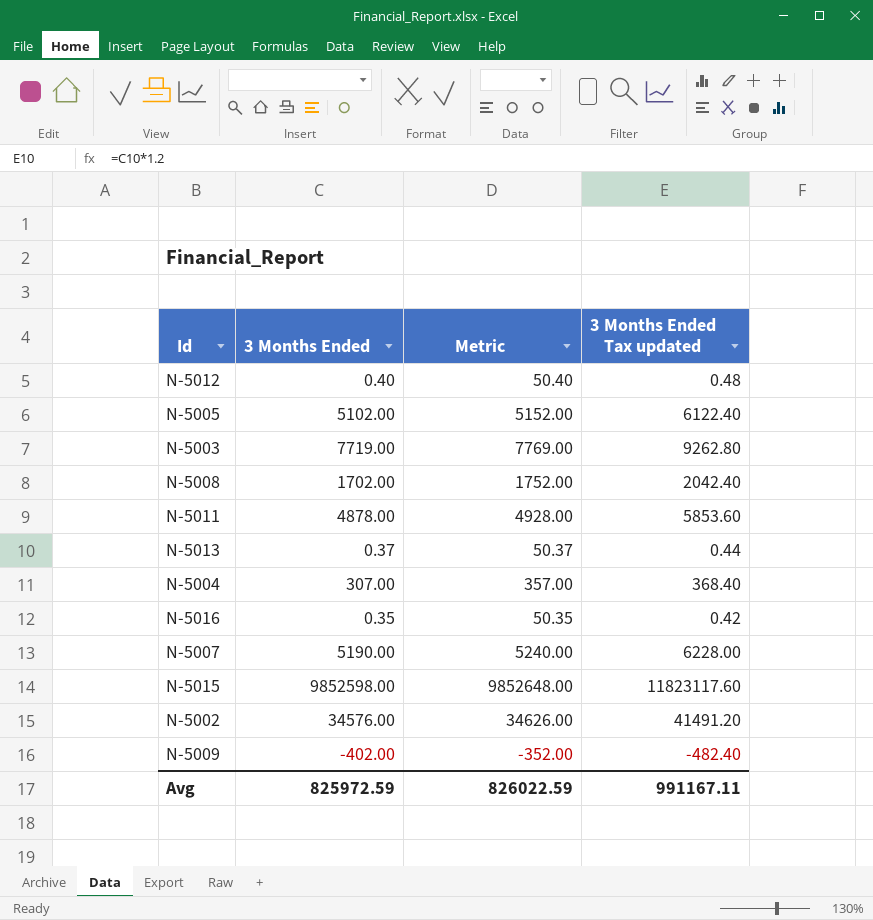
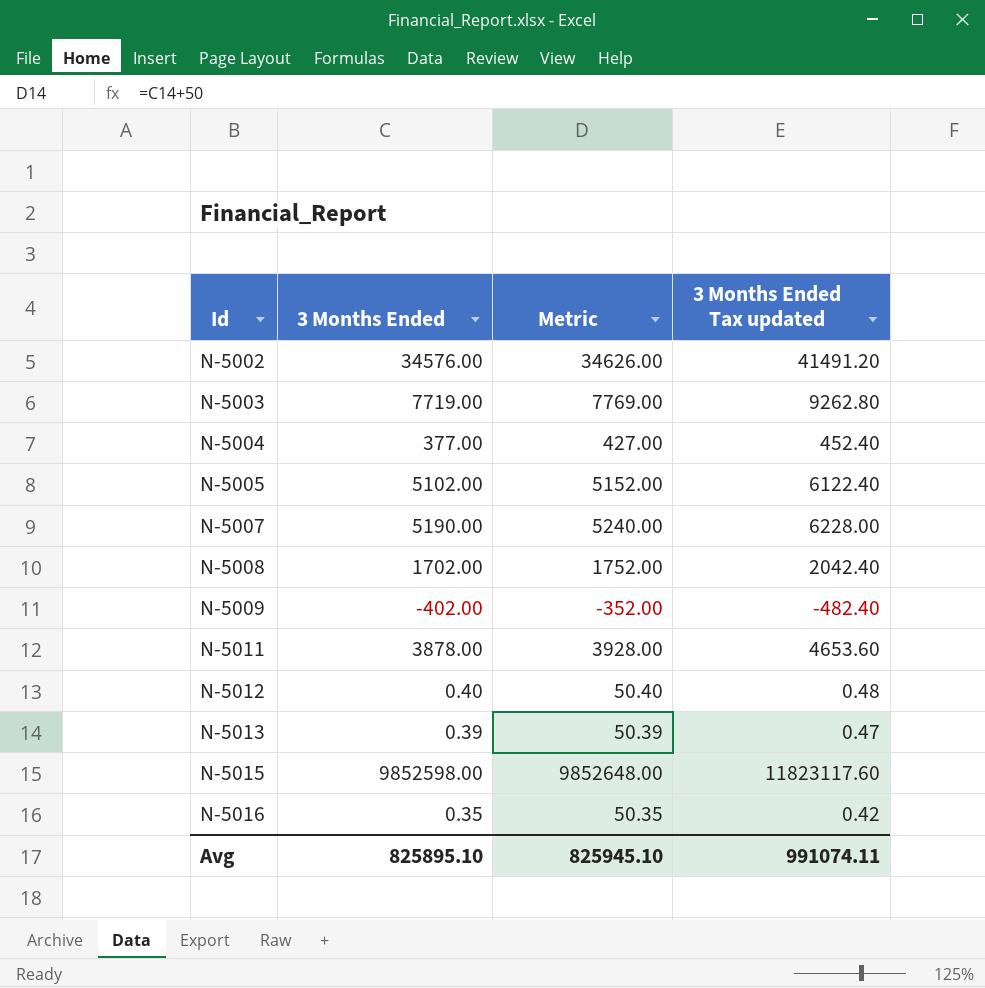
row order: none -> Id ascending
N-5004 | 3 Months Ended: 307.00 -> 377.00
N-5004 | Metric: 357.00 -> 427.00
N-5004 | 3 Months Ended Tax updated: 368.40 -> 452.40
N-5011 | 3 Months Ended: 4878.00 -> 3878.00
N-5011 | Metric: 4928.00 -> 3928.00
N-5011 | 3 Months Ended Tax updated: 5853.60 -> 4653.60
N-5013 | 3 Months Ended: 0.37 -> 0.39
N-5013 | Metric: 50.37 -> 50.39
N-5013 | 3 Months Ended Tax updated: 0.44 -> 0.47
Avg | 3 Months Ended: 825972.59 -> 825895.10
Avg | Metric: 826022.59 -> 825945.10
Avg | 3 Months Ended Tax updated: 991167.11 -> 991074.11

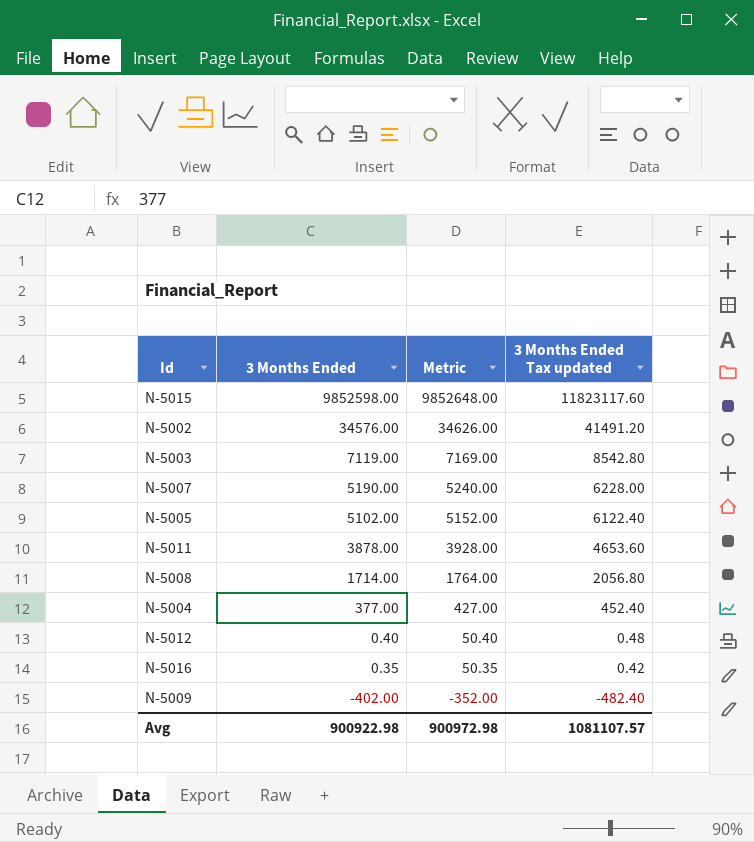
row order: Id ascending -> 3 Months Ended descending
row N-5013: 0.39 | 50.39 | 0.47 -> none
N-5003 | 3 Months Ended: 7719.00 -> 7119.00
N-5003 | Metric: 7769.00 -> 7169.00
N-5003 | 3 Months Ended Tax updated: 9262.80 -> 8542.80
N-5008 | 3 Months Ended: 1702.00 -> 1714.00
N-5008 | Metric: 1752.00 -> 1764.00
N-5008 | 3 Months Ended Tax updated: 2042.40 -> 2056.80
Avg | 3 Months Ended: 825895.10 -> 900922.98
Avg | Metric: 825945.10 -> 900972.98
Avg | 3 Months Ended Tax updated: 991074.11 -> 1081107.57

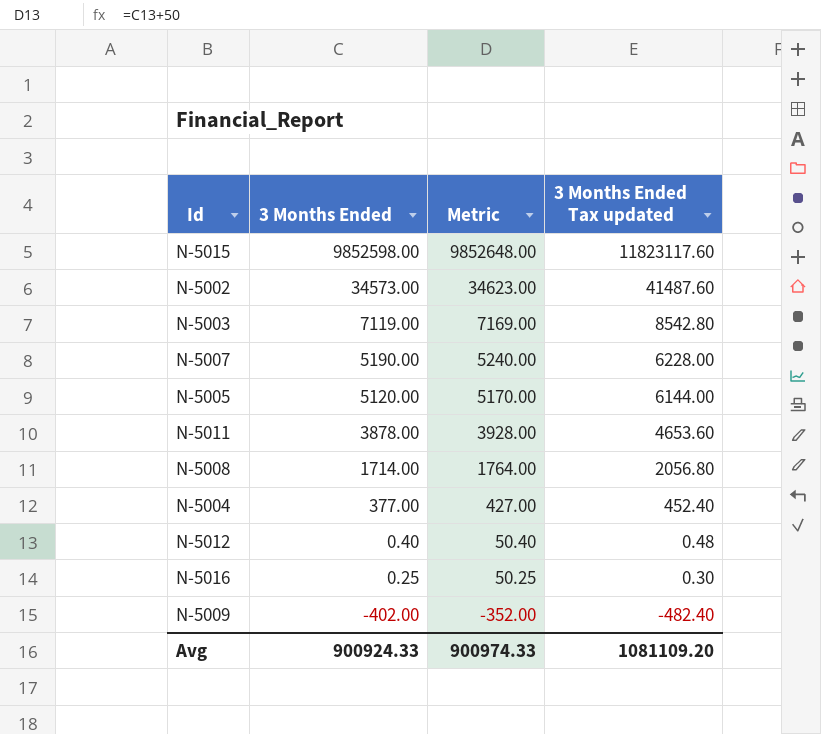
N-5002 | 3 Months Ended: 34576.00 -> 34573.00
N-5002 | Metric: 34626.00 -> 34623.00
N-5002 | 3 Months Ended Tax updated: 41491.20 -> 41487.60
N-5005 | 3 Months Ended: 5102.00 -> 5120.00
N-5005 | Metric: 5152.00 -> 5170.00
N-5005 | 3 Months Ended Tax updated: 6122.40 -> 6144.00
N-5016 | 3 Months Ended: 0.35 -> 0.25
N-5016 | Metric: 50.35 -> 50.25
N-5016 | 3 Months Ended Tax updated: 0.42 -> 0.30
Avg | 3 Months Ended: 900922.98 -> 900924.33
Avg | Metric: 900972.98 -> 900974.33
Avg | 3 Months Ended Tax updated: 1081107.57 -> 1081109.20

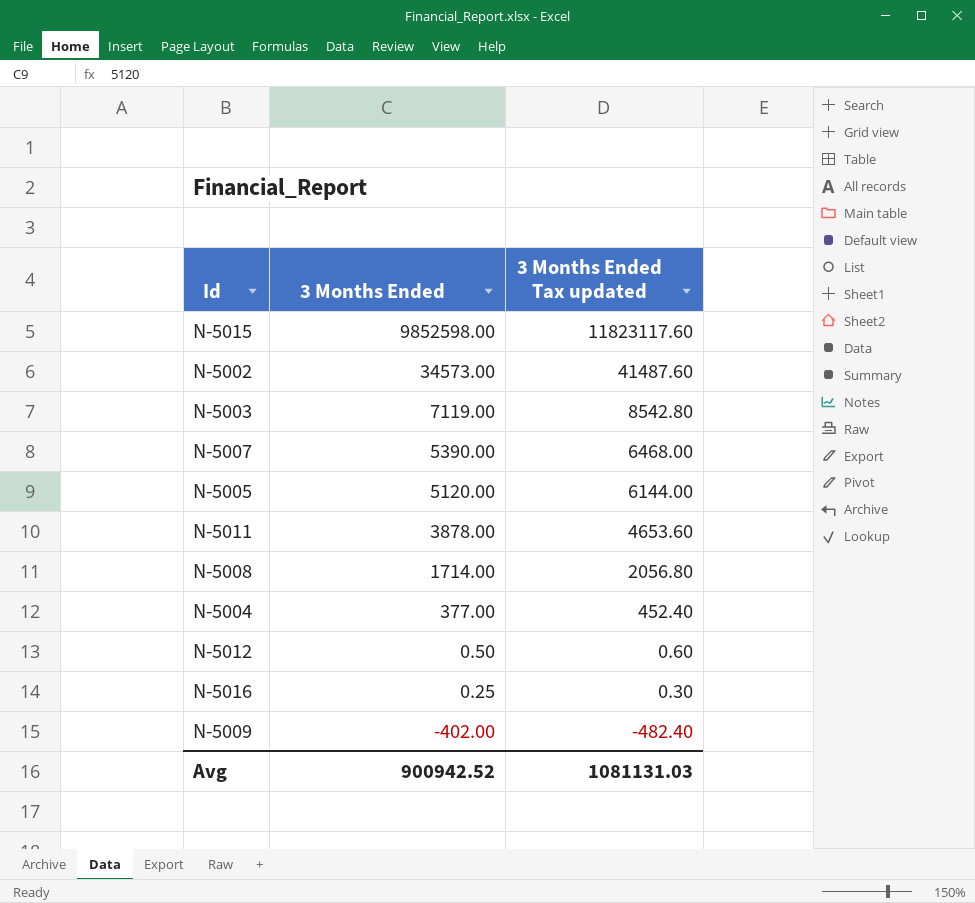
column Metric | formula: [3 Months Ended] + 50 -> none
N-5007 | 3 Months Ended: 5190.00 -> 5390.00
N-5007 | 3 Months Ended Tax updated: 6228.00 -> 6468.00
N-5012 | 3 Months Ended: 0.40 -> 0.50
N-5012 | 3 Months Ended Tax updated: 0.48 -> 0.60
Avg | 3 Months Ended: 900924.33 -> 900942.52
Avg | 3 Months Ended Tax updated: 1081109.20 -> 1081131.03

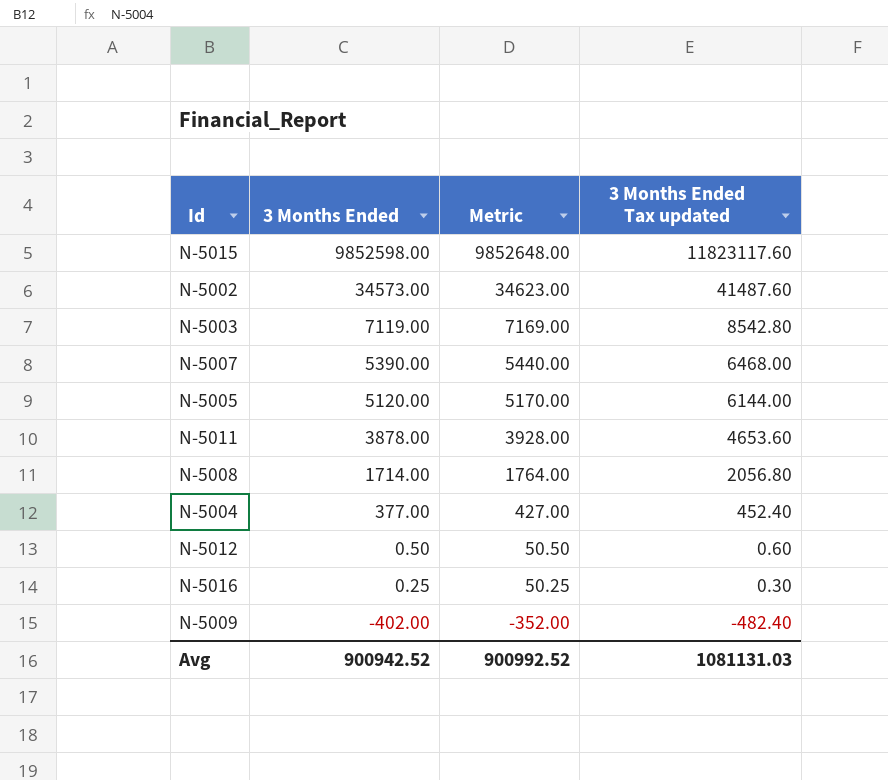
column Metric | formula: none -> [3 Months Ended] + 50

